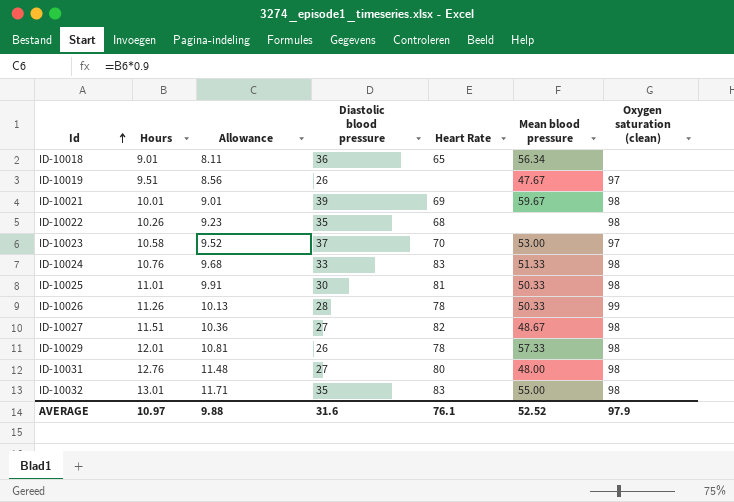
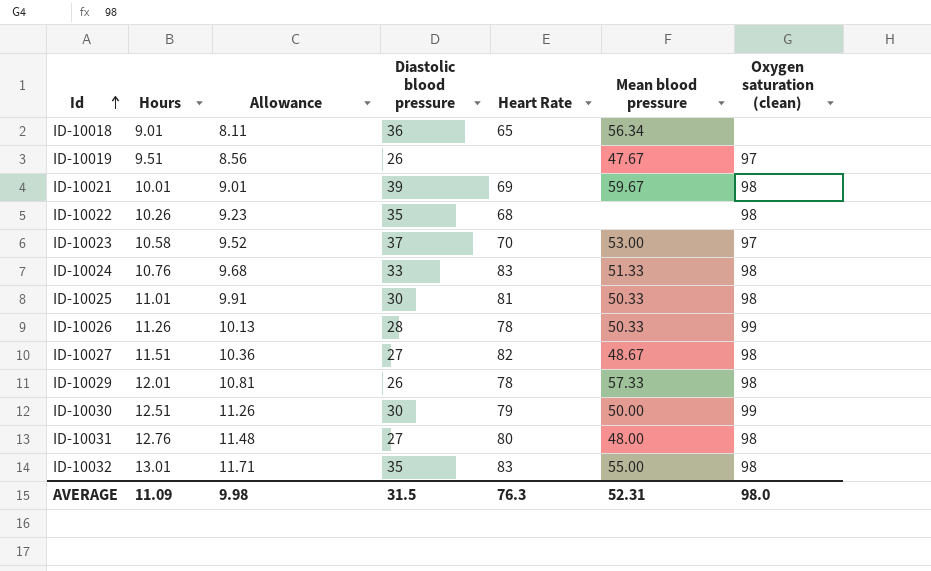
row ID-10030: none -> 12.51 | 11.26 | 30 | 79 | 50.00 | 99
AVERAGE | Hours: 10.97 -> 11.09
AVERAGE | Allowance: 9.88 -> 9.98
AVERAGE | Diastolic blood pressure: 31.6 -> 31.5
AVERAGE | Heart Rate: 76.1 -> 76.3
AVERAGE | Mean blood pressure: 52.52 -> 52.31
AVERAGE | Oxygen saturation (clean): 97.9 -> 98.0

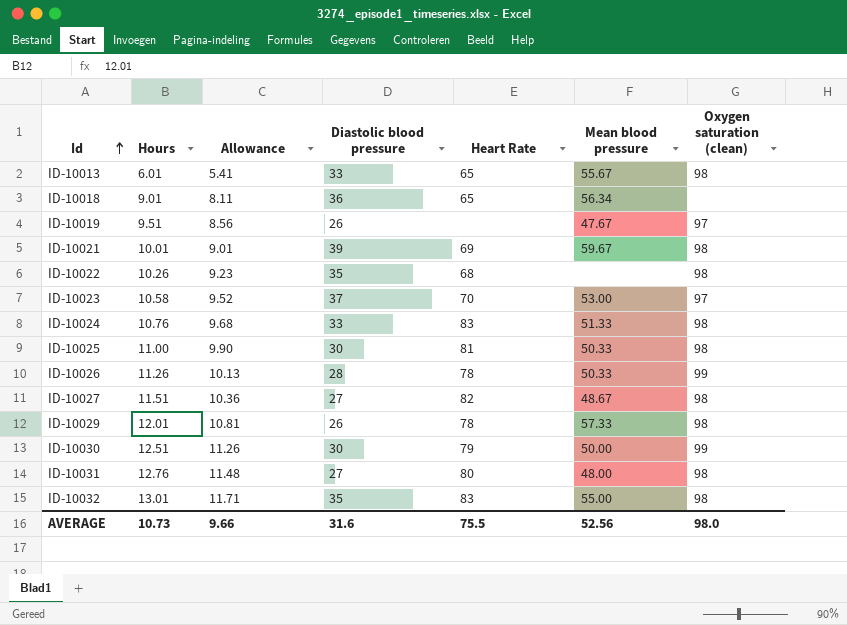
row ID-10013: none -> 6.01 | 5.41 | 33 | 65 | 55.67 | 98
ID-10025 | Hours: 11.01 -> 11.00
ID-10025 | Allowance: 9.91 -> 9.90
AVERAGE | Hours: 11.09 -> 10.73
AVERAGE | Allowance: 9.98 -> 9.66
AVERAGE | Diastolic blood pressure: 31.5 -> 31.6
AVERAGE | Heart Rate: 76.3 -> 75.5
AVERAGE | Mean blood pressure: 52.31 -> 52.56

